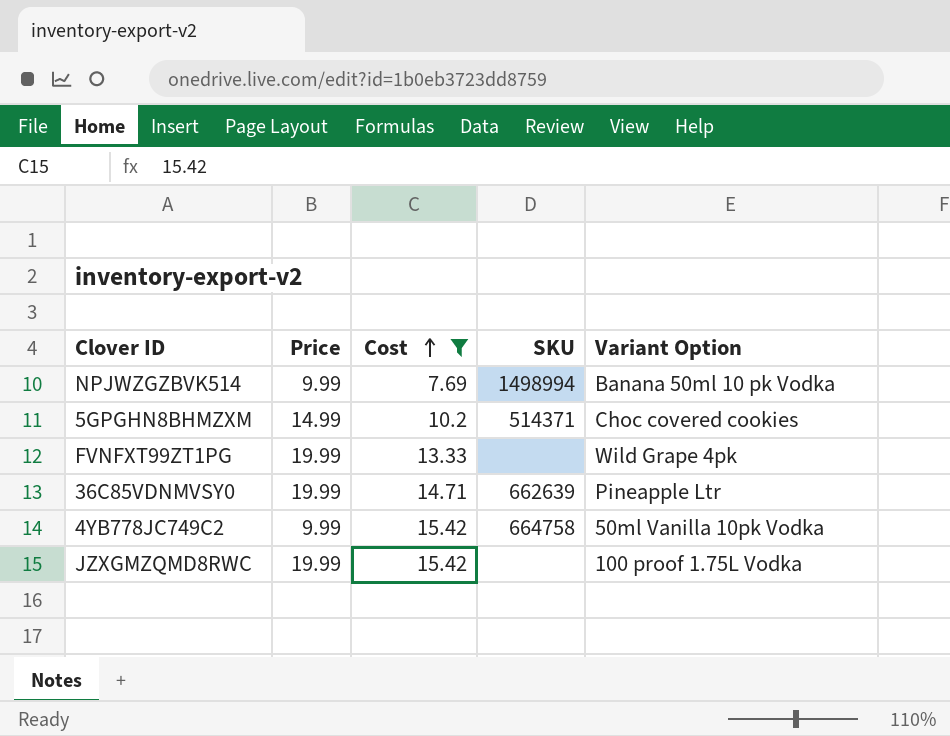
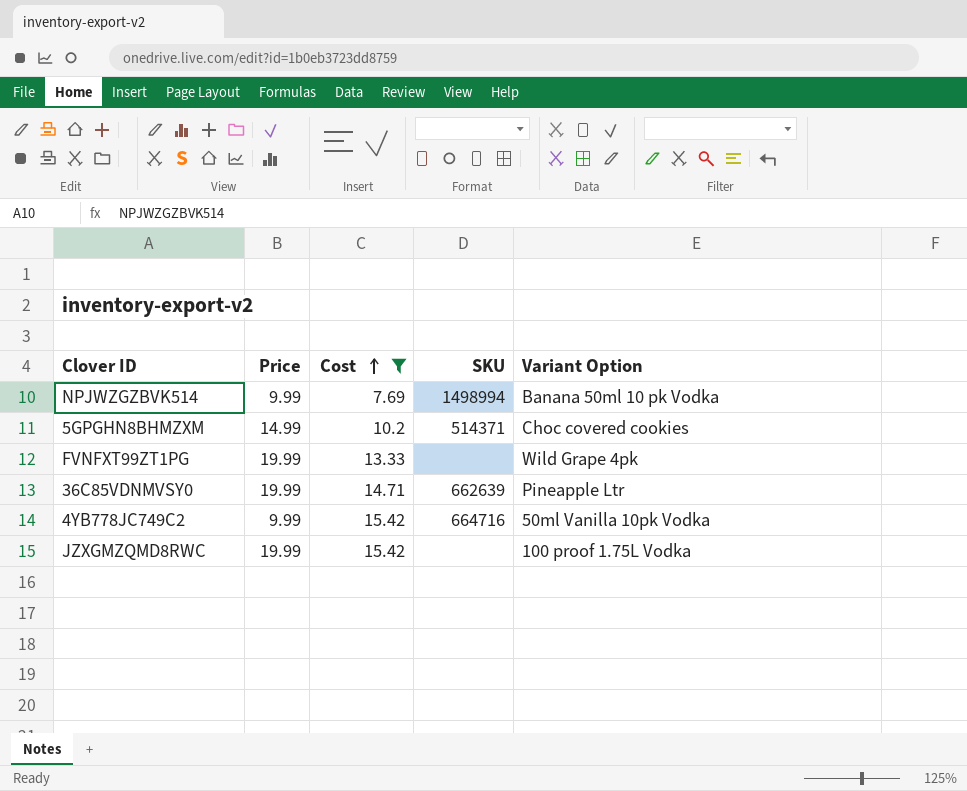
4YB778JC749C2 | SKU: 664758 -> 664716

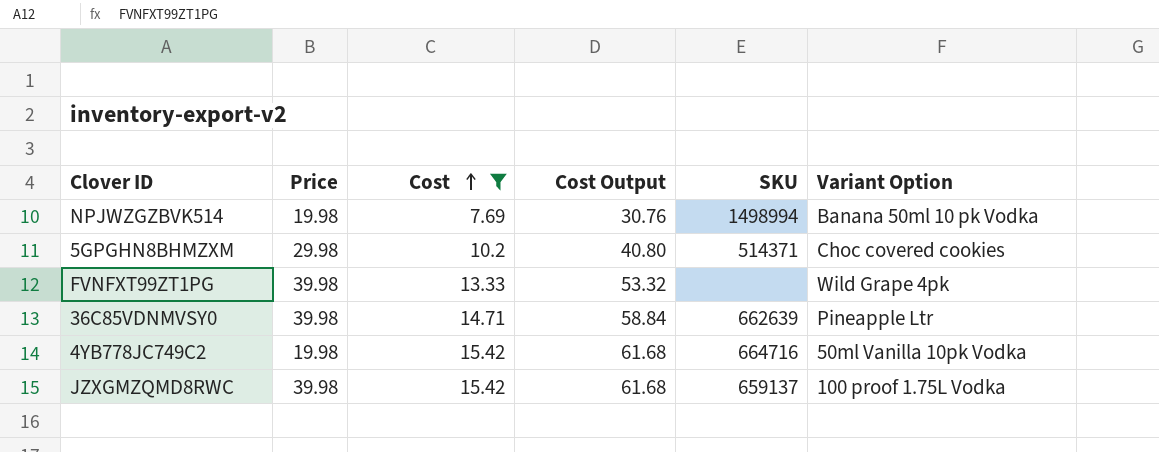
column Cost Output | formula: none -> [Cost] * 4
NPJWZGZBVK514 | Price: 9.99 -> 19.98
5GPGHN8BHMZXM | Price: 14.99 -> 29.98
FVNFXT99ZT1PG | Price: 19.99 -> 39.98
36C85VDNMVSY0 | Price: 19.99 -> 39.98
4YB778JC749C2 | Price: 9.99 -> 19.98
JZXGMZQMD8RWC | Price: 19.99 -> 39.98
JZXGMZQMD8RWC | SKU: none -> 659137

